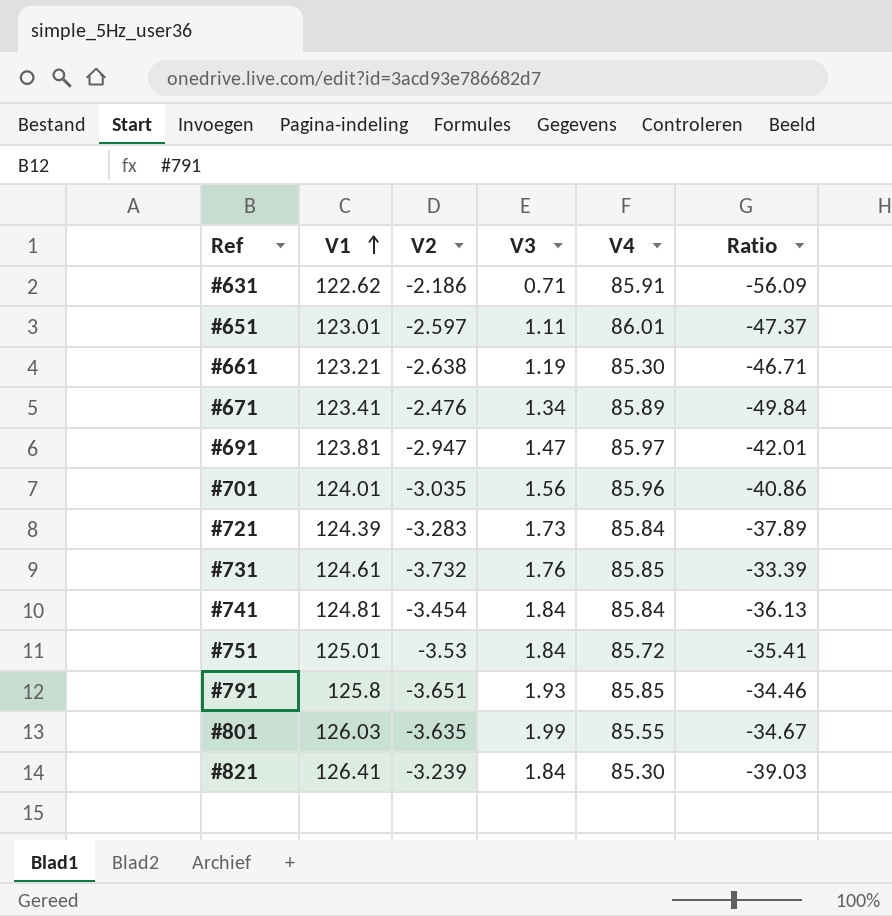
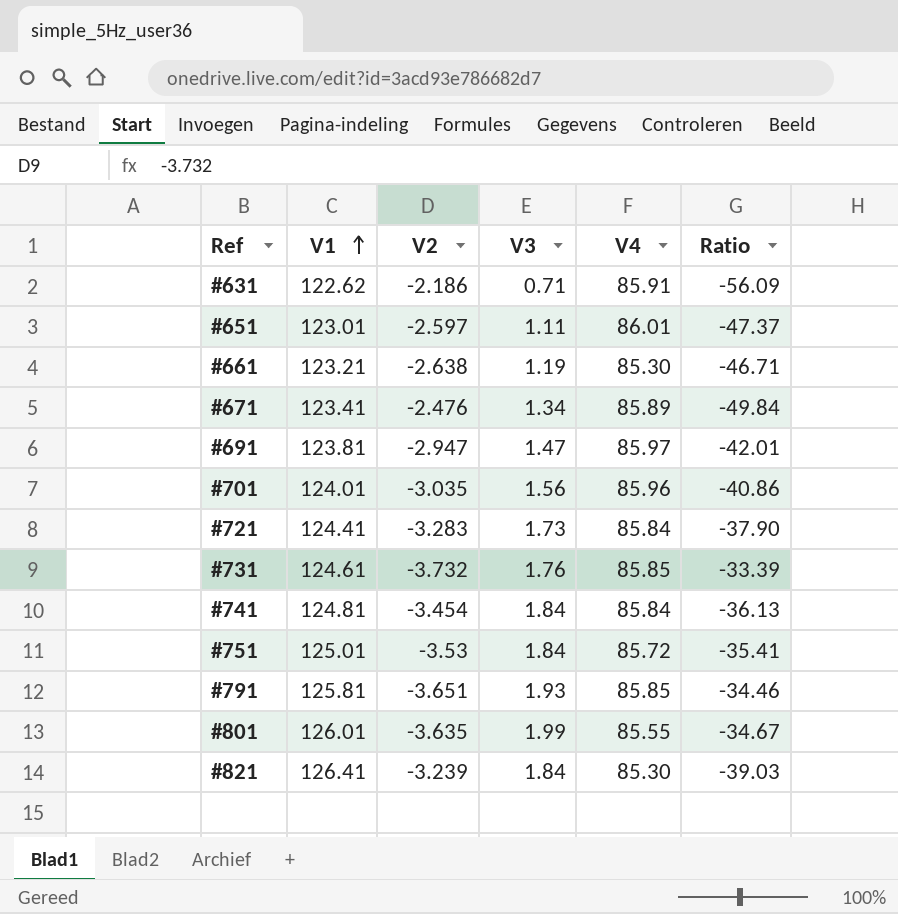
#721 | V1: 124.39 -> 124.41
#721 | Ratio: -37.89 -> -37.90
#791 | V1: 125.8 -> 125.81
#801 | V1: 126.03 -> 126.01

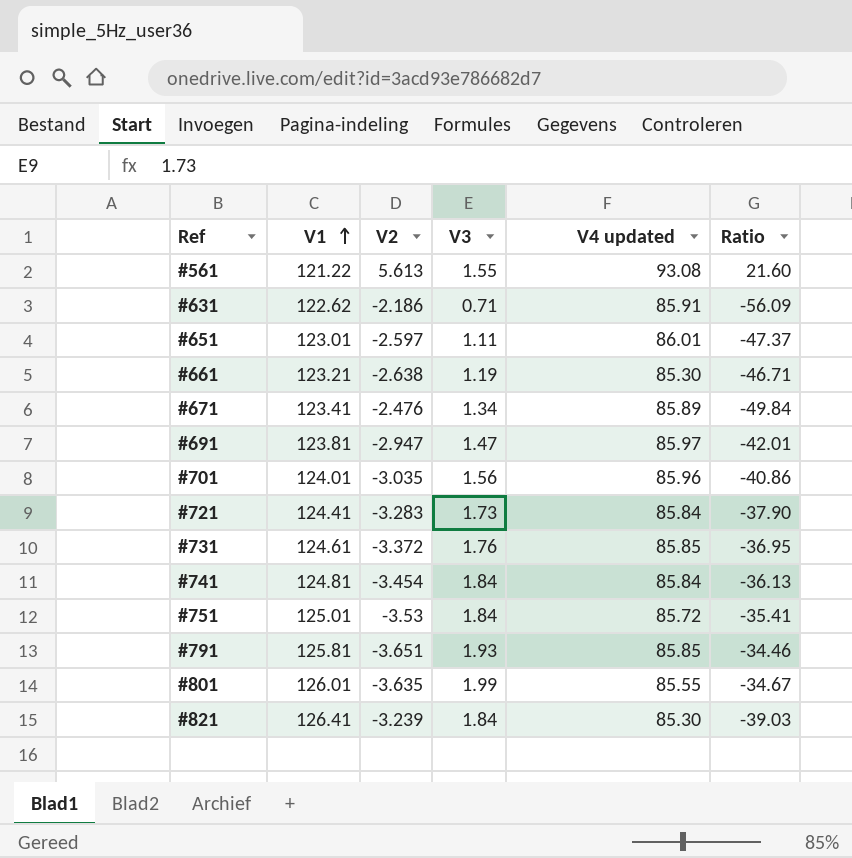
column name: V4 -> V4 updated
row #561: none -> 121.22 | 5.613 | 1.55 | 93.08 | 21.60
#731 | V2: -3.732 -> -3.372
#731 | Ratio: -33.39 -> -36.95

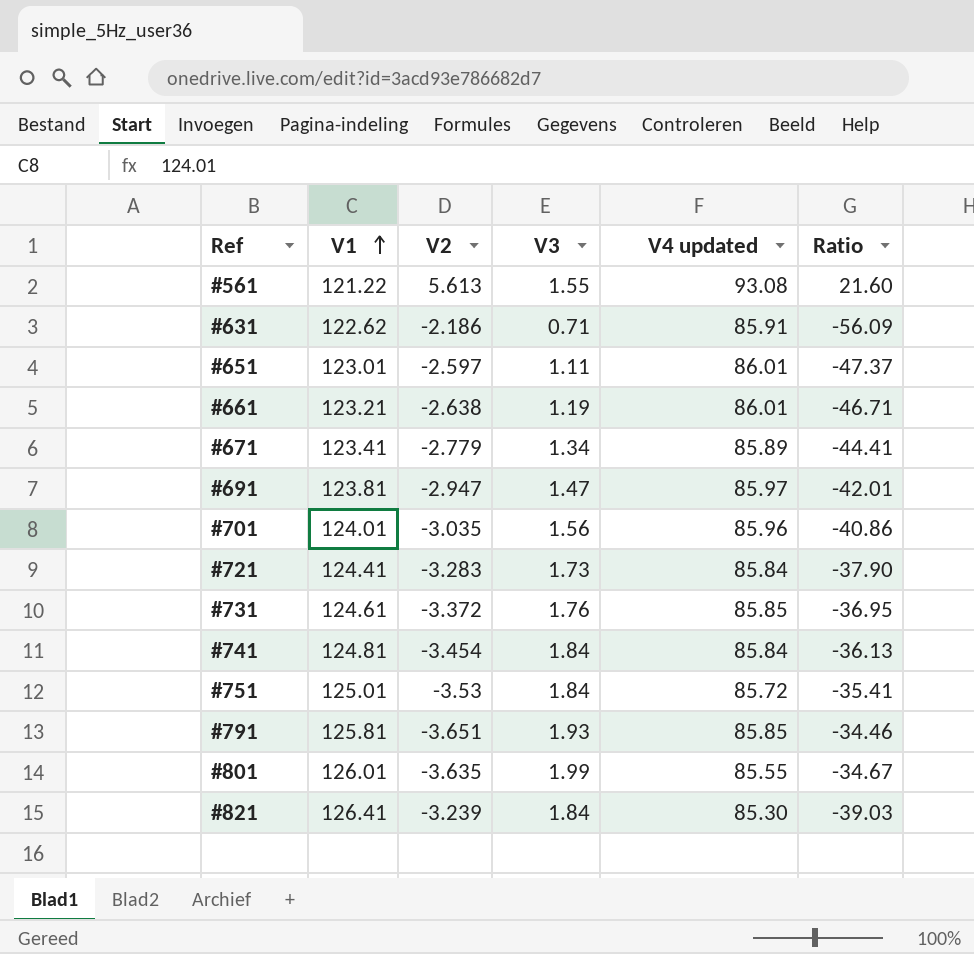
#661 | V4 updated: 85.30 -> 86.01
#671 | V2: -2.476 -> -2.779
#671 | Ratio: -49.84 -> -44.41

